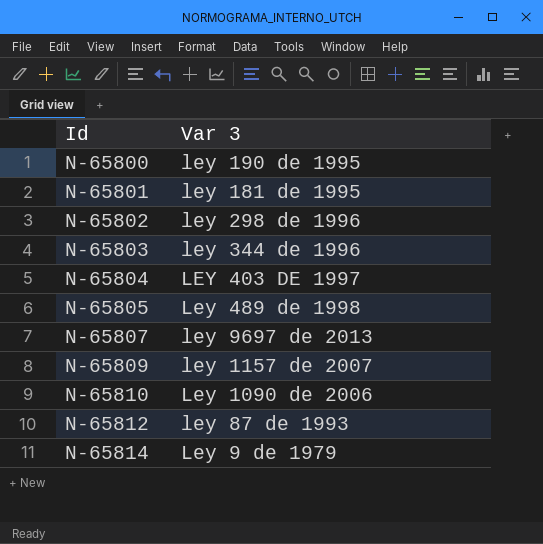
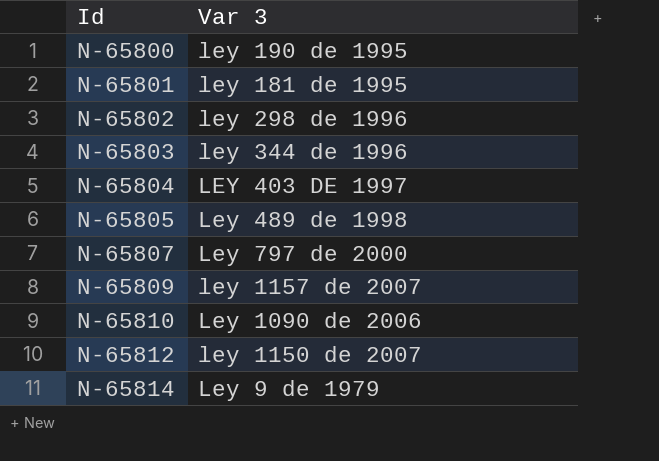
N-65807 | Var 3: ley 9697 de 2013 -> Ley 797 de 2000
N-65812 | Var 3: ley 87 de 1993 -> ley 1150 de 2007

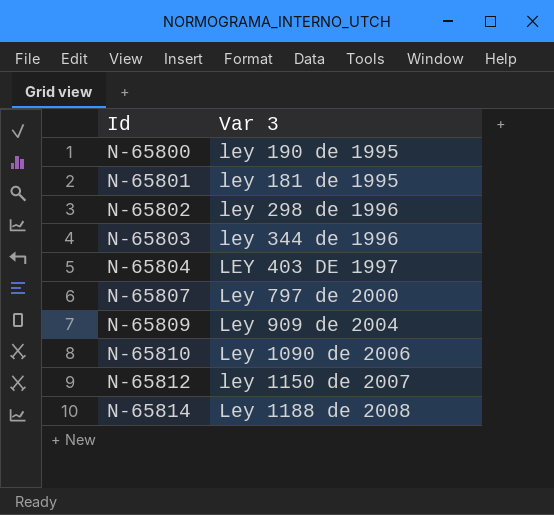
row N-65805: Ley 489 de 1998 -> none
N-65809 | Var 3: ley 1157 de 2007 -> Ley 909 de 2004
N-65814 | Var 3: Ley 9 de 1979 -> Ley 1188 de 2008

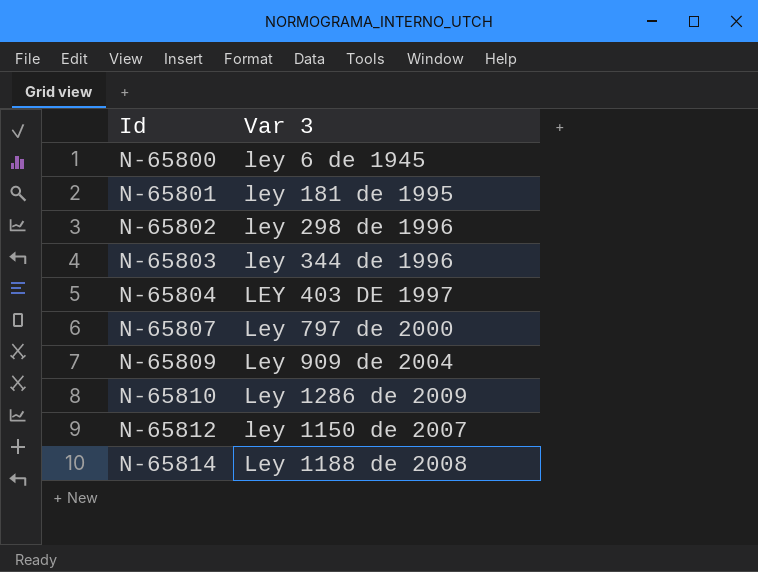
N-65800 | Var 3: ley 190 de 1995 -> ley 6 de 1945
N-65810 | Var 3: Ley 1090 de 2006 -> Ley 1286 de 2009

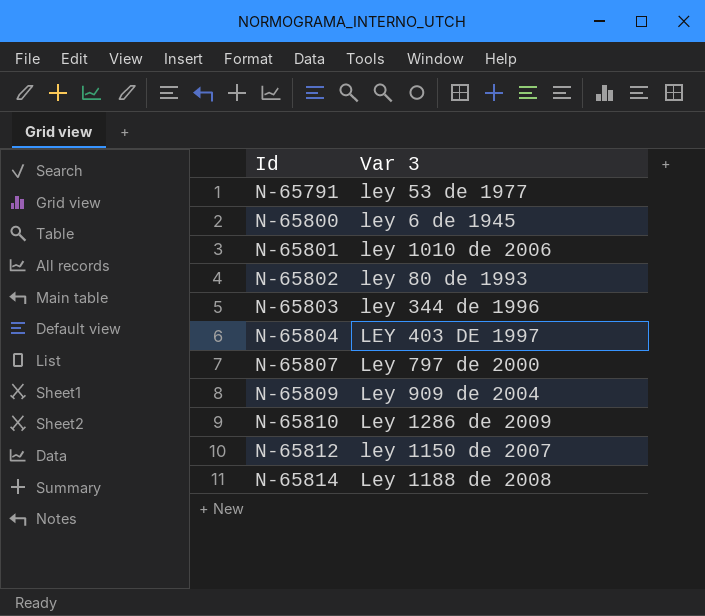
row N-65791: none -> ley 53 de 1977
N-65801 | Var 3: ley 181 de 1995 -> ley 1010 de 2006
N-65802 | Var 3: ley 298 de 1996 -> ley 80 de 1993

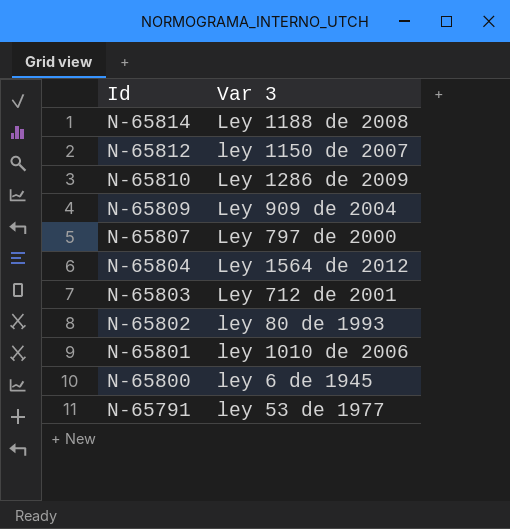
row order: Id ascending -> Id descending
N-65804 | Var 3: LEY 403 DE 1997 -> Ley 1564 de 2012
N-65803 | Var 3: ley 344 de 1996 -> Ley 712 de 2001

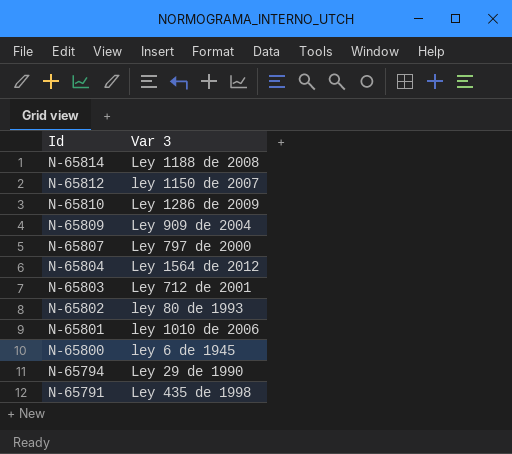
row N-65794: none -> Ley 29 de 1990
N-65791 | Var 3: ley 53 de 1977 -> Ley 435 de 1998

